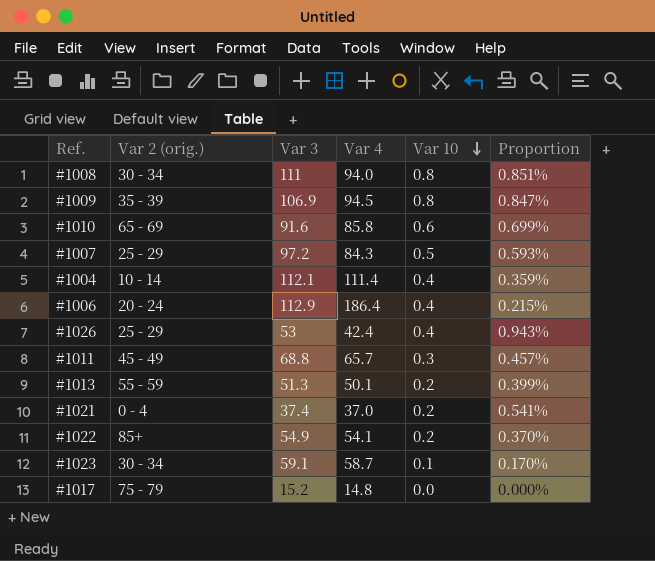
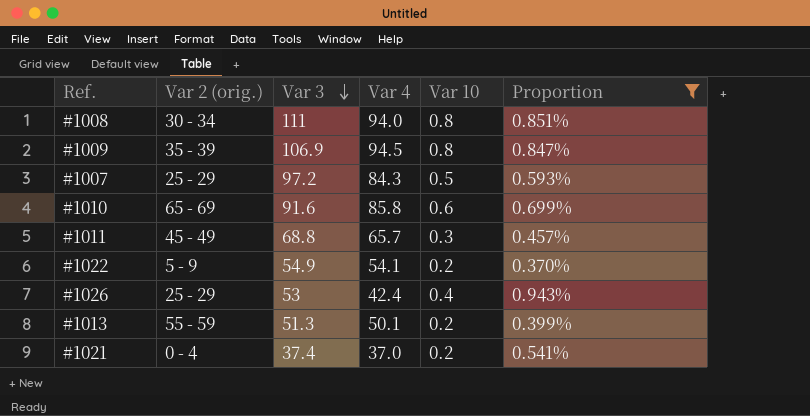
filter: none -> Proportion >= 0.370%
row order: Var 10 descending -> Var 3 descending
#1022 | Var 2 (orig.): 85+ -> 5 - 9

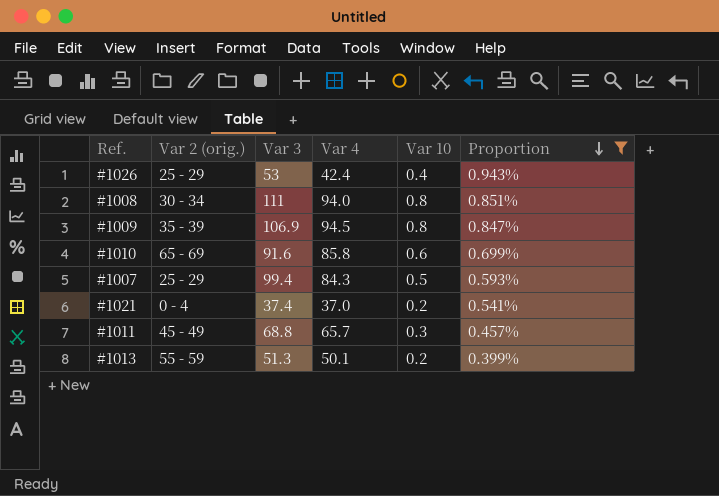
row order: Var 3 descending -> Proportion descending
row #1022: 5 - 9 | 54.9 | 54.1 | 0.2 | 0.370% -> none
#1007 | Var 3: 97.2 -> 99.4

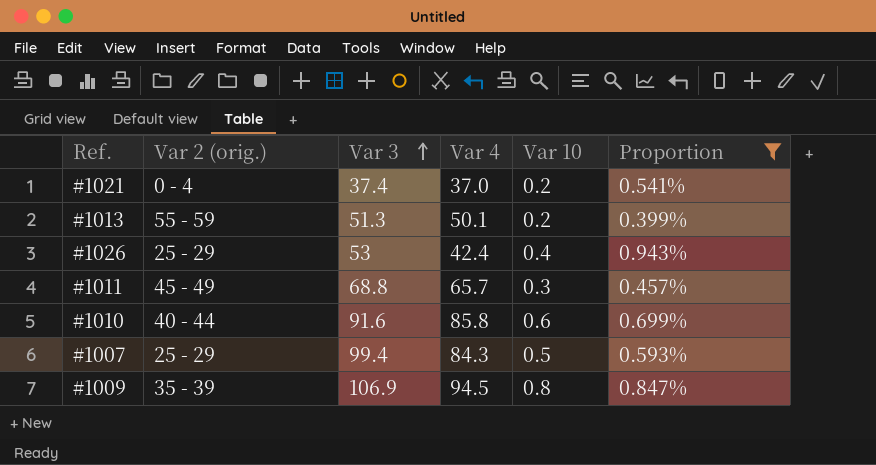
row order: Proportion descending -> Var 3 ascending
row #1008: 30 - 34 | 111 | 94.0 | 0.8 | 0.851% -> none
#1010 | Var 2 (orig.): 65 - 69 -> 40 - 44

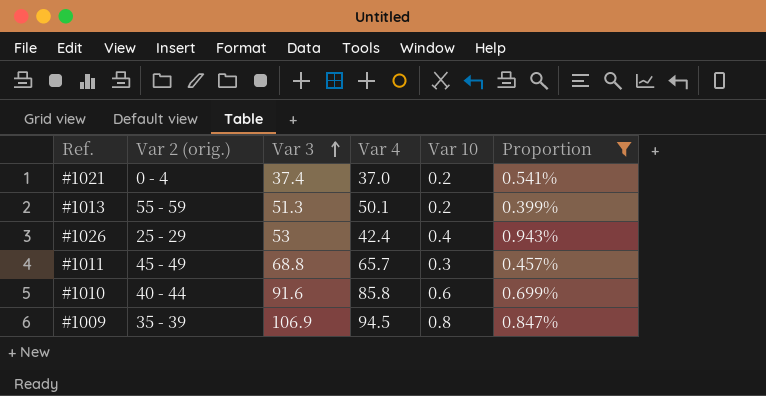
row #1007: 25 - 29 | 99.4 | 84.3 | 0.5 | 0.593% -> none

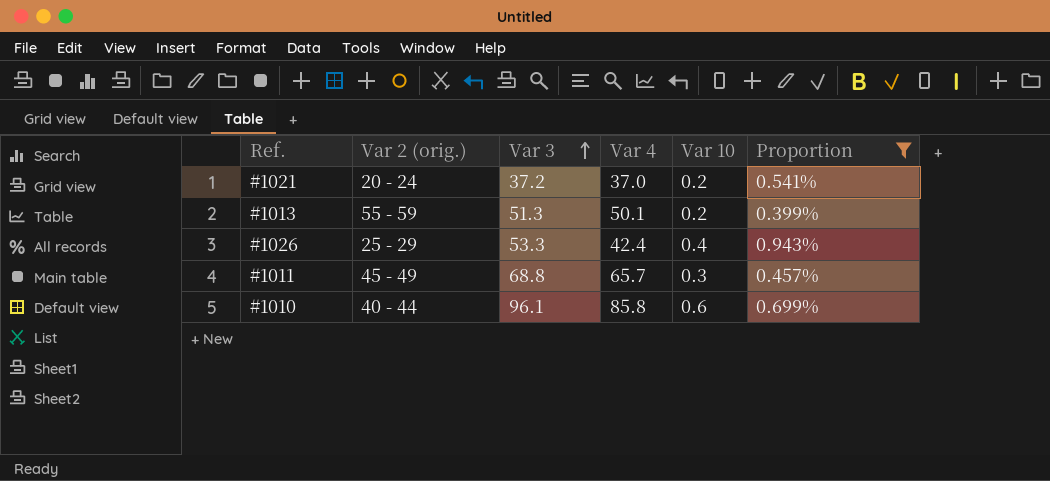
row #1009: 35 - 39 | 106.9 | 94.5 | 0.8 | 0.847% -> none
#1021 | Var 2 (orig.): 0 - 4 -> 20 - 24
#1021 | Var 3: 37.4 -> 37.2
#1026 | Var 3: 53 -> 53.3
#1010 | Var 3: 91.6 -> 96.1

